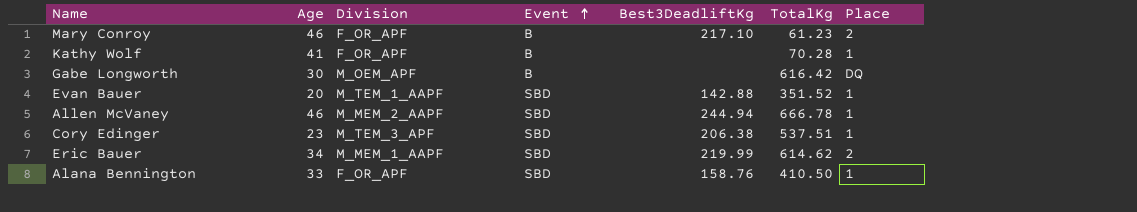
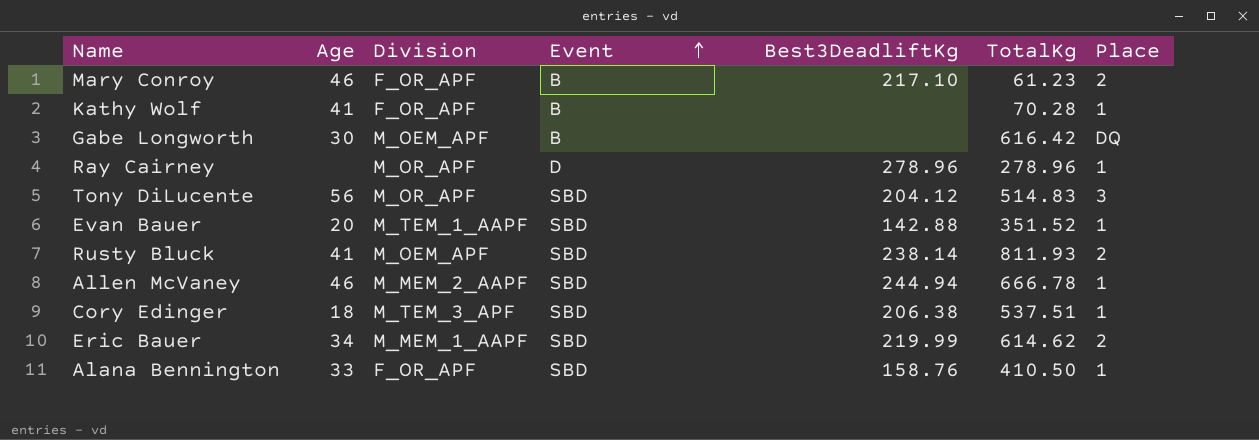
row Ray Cairney: none -> none | M_OR_APF | D | 278.96 | 278.96 | 1
row Tony DiLucente: none -> 56 | M_OR_APF | SBD | 204.12 | 514.83 | 3
row Rusty Bluck: none -> 41 | M_OEM_APF | SBD | 238.14 | 811.93 | 2
Cory Edinger | Age: 23 -> 18

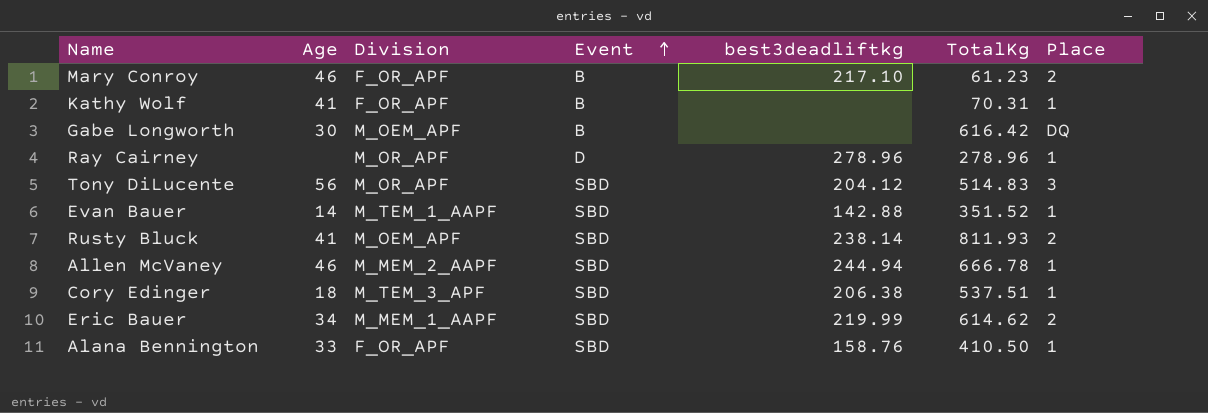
column name: Best3DeadliftKg -> best3deadliftkg
Kathy Wolf | TotalKg: 70.28 -> 70.31
Evan Bauer | Age: 20 -> 14

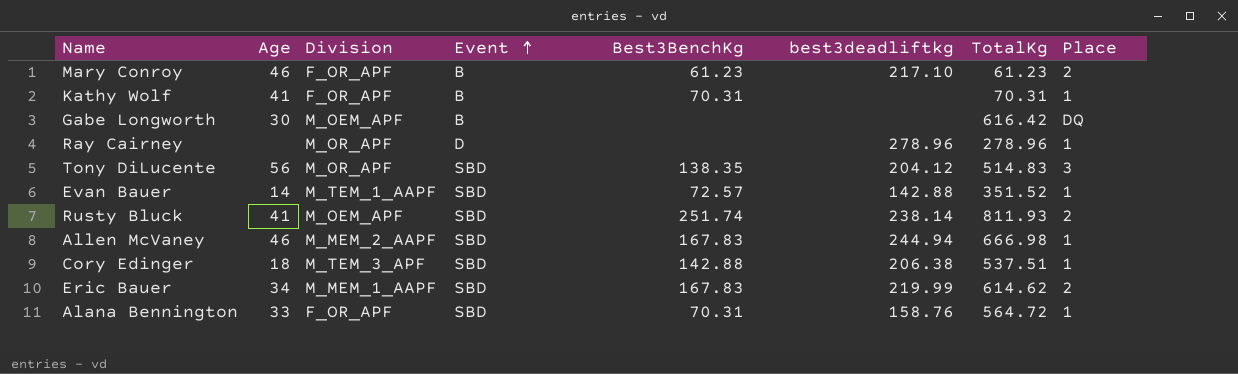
column Best3BenchKg | position: none -> 5
Allen McVaney | TotalKg: 666.78 -> 666.98
Alana Bennington | TotalKg: 410.50 -> 564.72

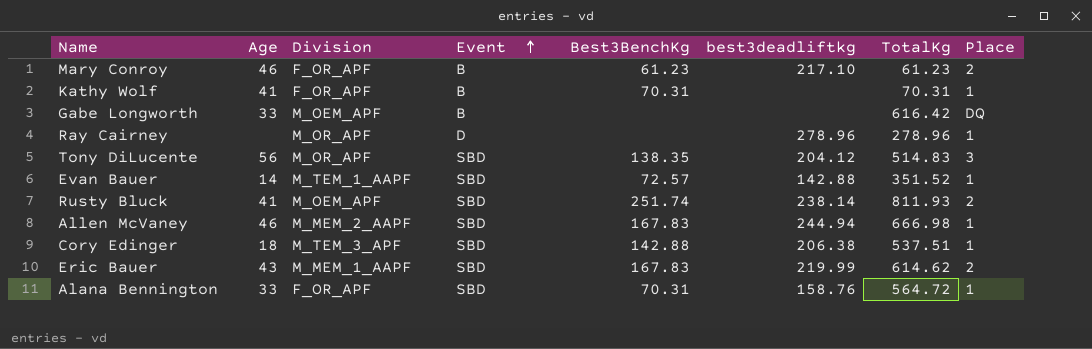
Gabe Longworth | Age: 30 -> 33
Eric Bauer | Age: 34 -> 43

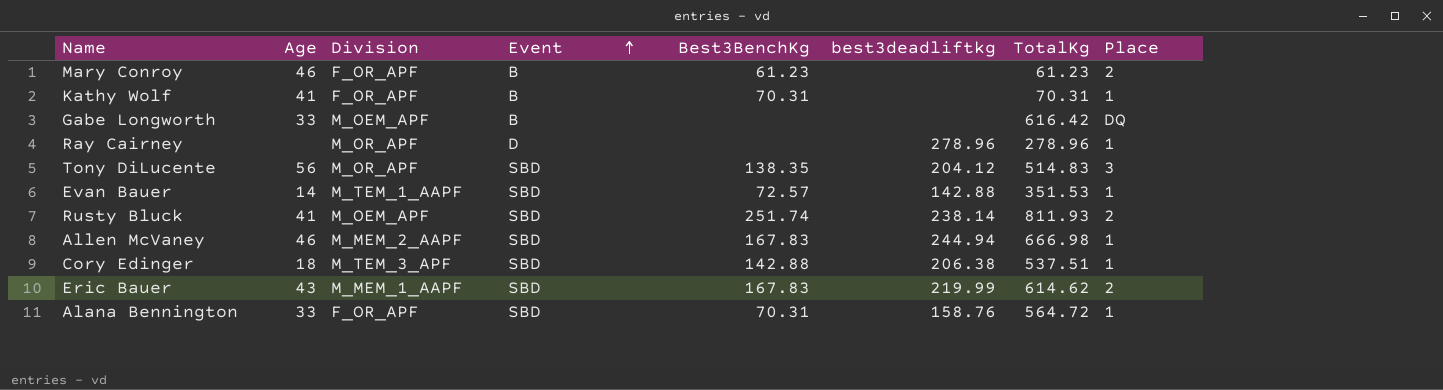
Mary Conroy | best3deadliftkg: 217.10 -> none
Evan Bauer | TotalKg: 351.52 -> 351.53

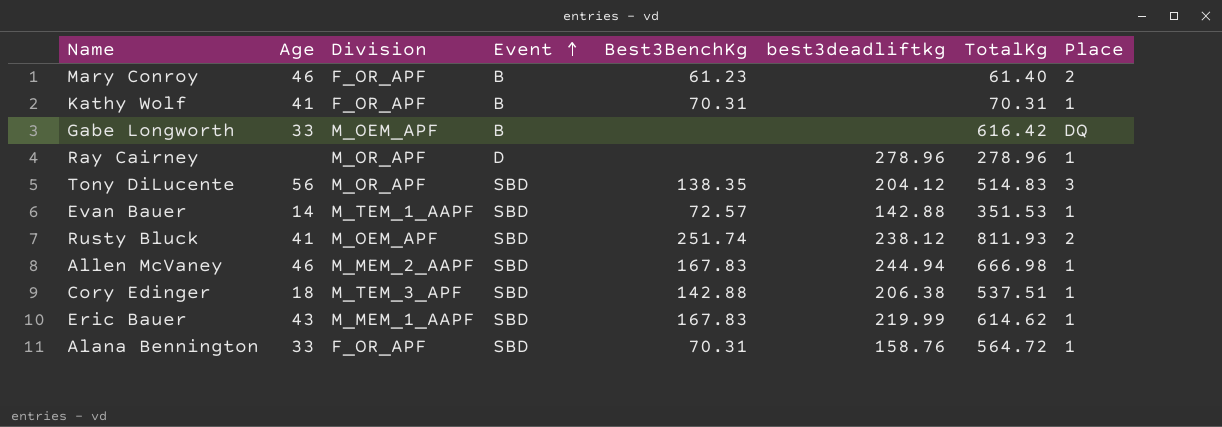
Mary Conroy | TotalKg: 61.23 -> 61.40
Rusty Bluck | best3deadliftkg: 238.14 -> 238.12
Eric Bauer | Place: 2 -> 1

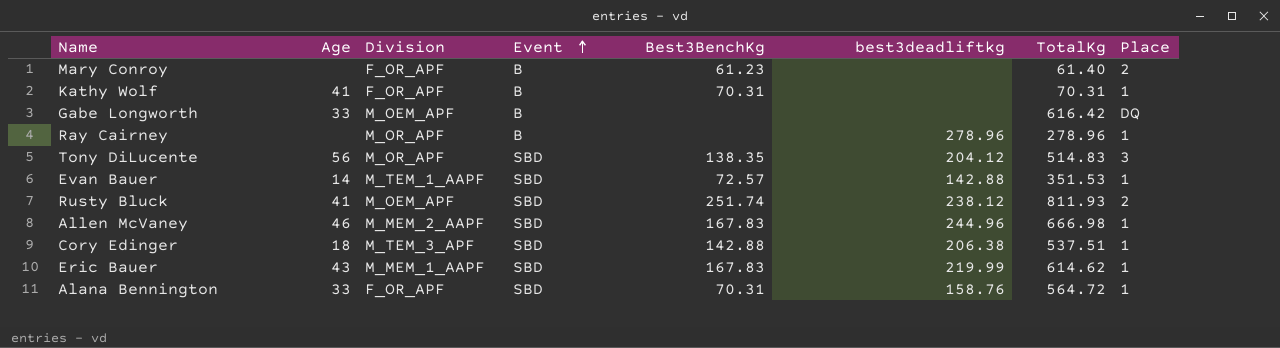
Mary Conroy | Age: 46 -> none
Ray Cairney | Event: D -> B
Allen McVaney | best3deadliftkg: 244.94 -> 244.96

